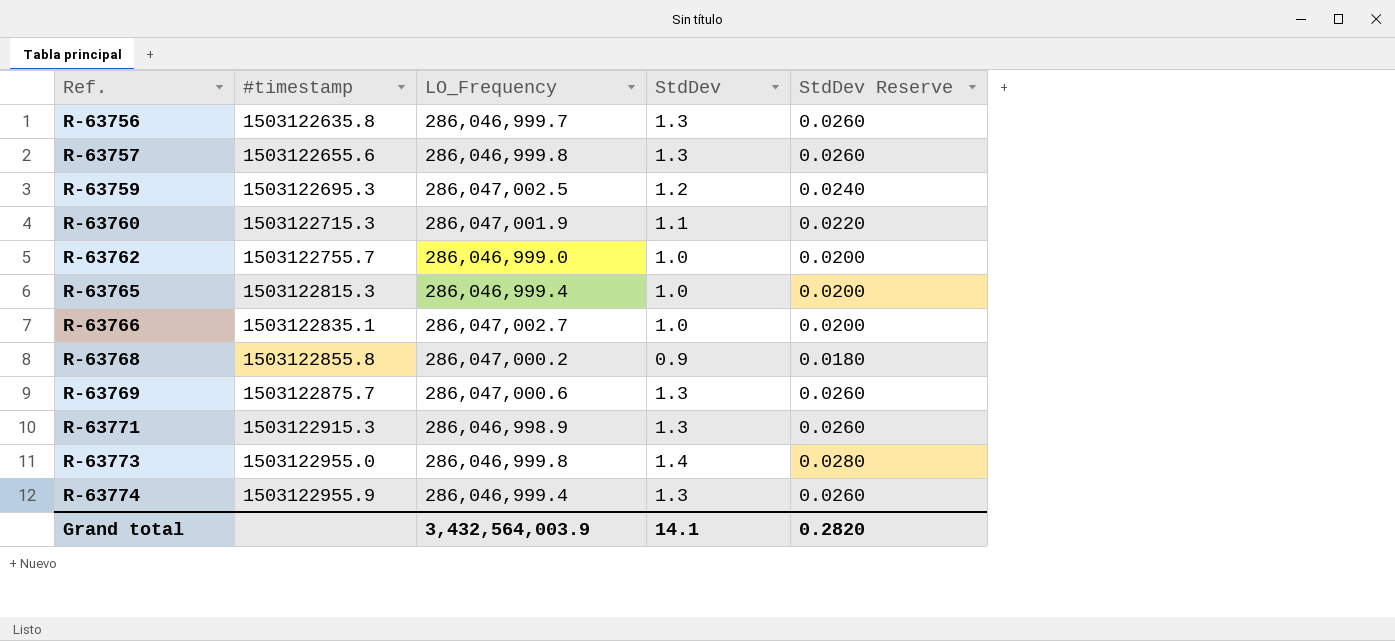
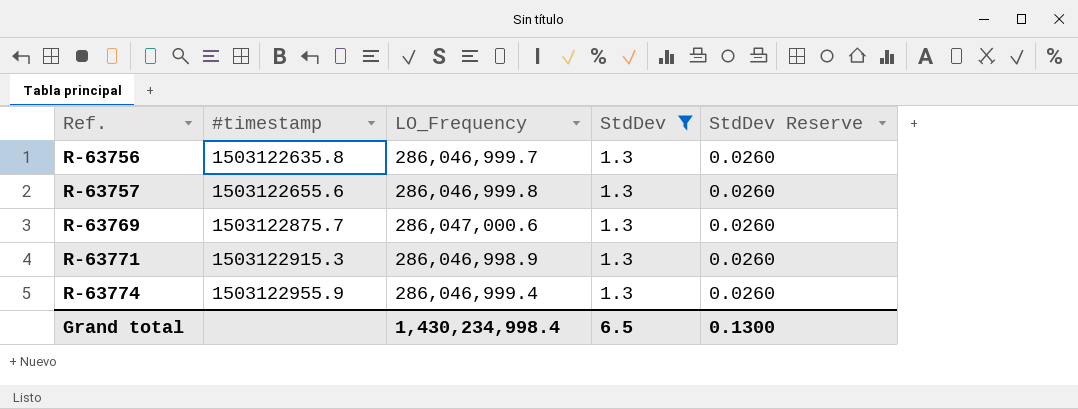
filter: none -> StdDev = 1.3
Grand total | LO_Frequency: 3,432,564,003.9 -> 1,430,234,998.4
Grand total | StdDev: 14.1 -> 6.5
Grand total | StdDev Reserve: 0.2820 -> 0.1300

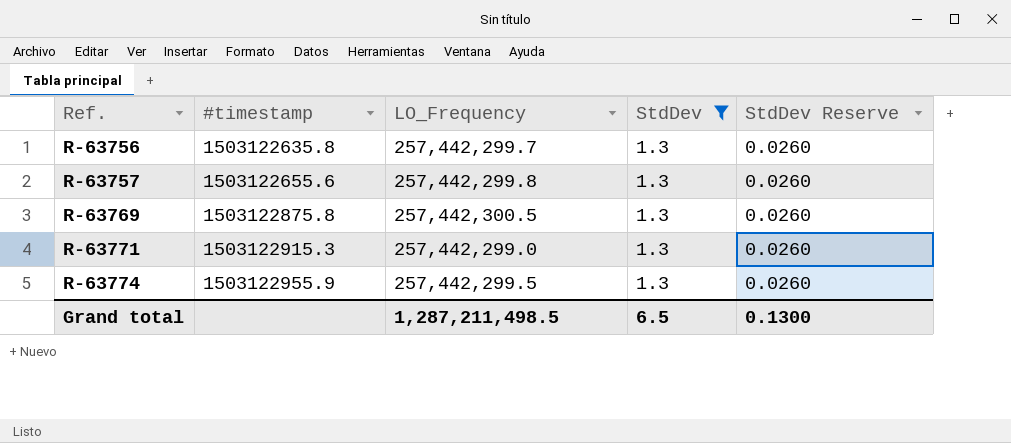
R-63756 | LO_Frequency: 286,046,999.7 -> 257,442,299.7
R-63757 | LO_Frequency: 286,046,999.8 -> 257,442,299.8
R-63769 | #timestamp: 1503122875.7 -> 1503122875.8
R-63769 | LO_Frequency: 286,047,000.6 -> 257,442,300.5
R-63771 | LO_Frequency: 286,046,998.9 -> 257,442,299.0
R-63774 | LO_Frequency: 286,046,999.4 -> 257,442,299.5
Grand total | LO_Frequency: 1,430,234,998.4 -> 1,287,211,498.5

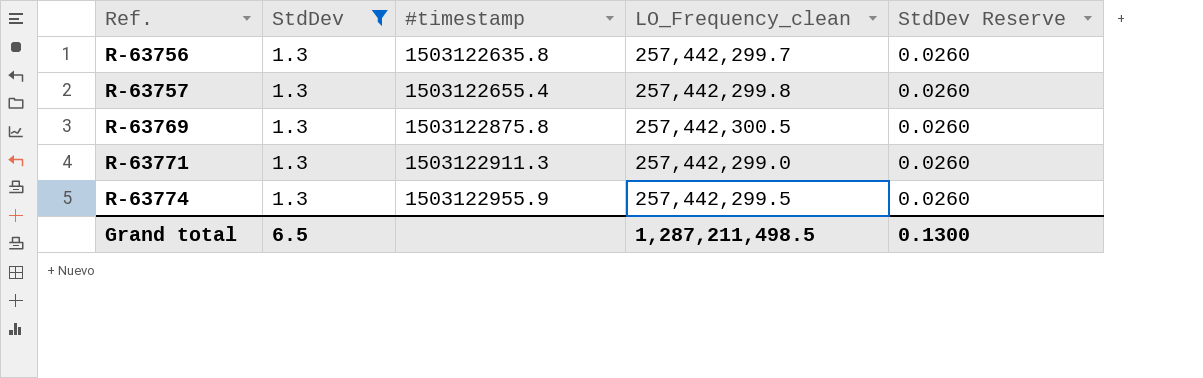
column StdDev | position: 4 -> 2
column name: LO_Frequency -> LO_Frequency_clean
R-63757 | #timestamp: 1503122655.6 -> 1503122655.4
R-63771 | #timestamp: 1503122915.3 -> 1503122911.3

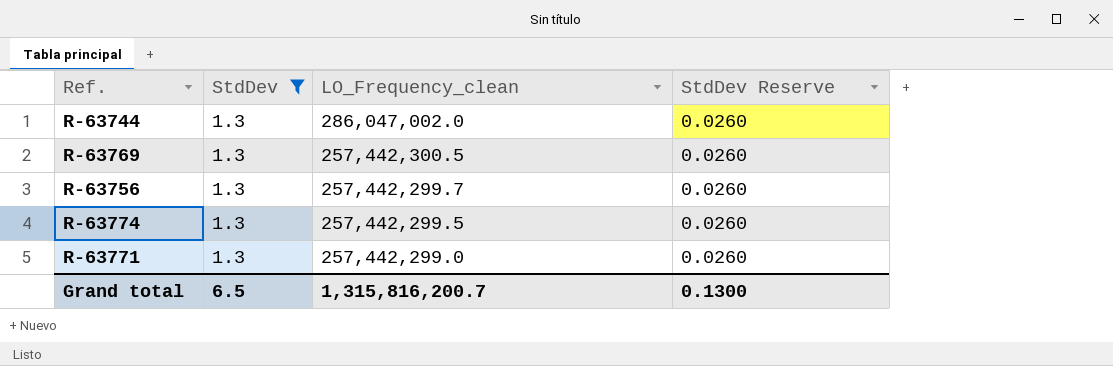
row order: Ref. ascending -> LO_Frequency_clean descending
column #timestamp | position: 3 -> none
row R-63757: 1.3 | 1503122655.4 | 257,442,299.8 | 0.0260 -> none
row R-63744: none -> 1.3 | 286,047,002.0 | 0.0260
Grand total | LO_Frequency_clean: 1,287,211,498.5 -> 1,315,816,200.7

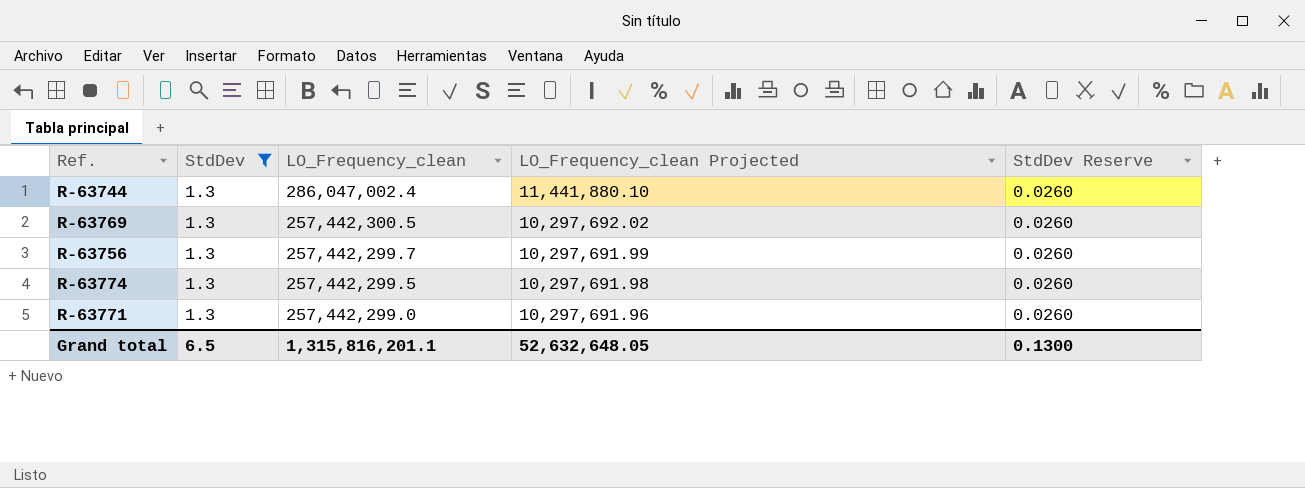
column LO_Frequency_clean Projected | formula: none -> [LO_Frequency_clean] * 0.04
R-63744 | LO_Frequency_clean: 286,047,002.0 -> 286,047,002.4
Grand total | LO_Frequency_clean: 1,315,816,200.7 -> 1,315,816,201.1

